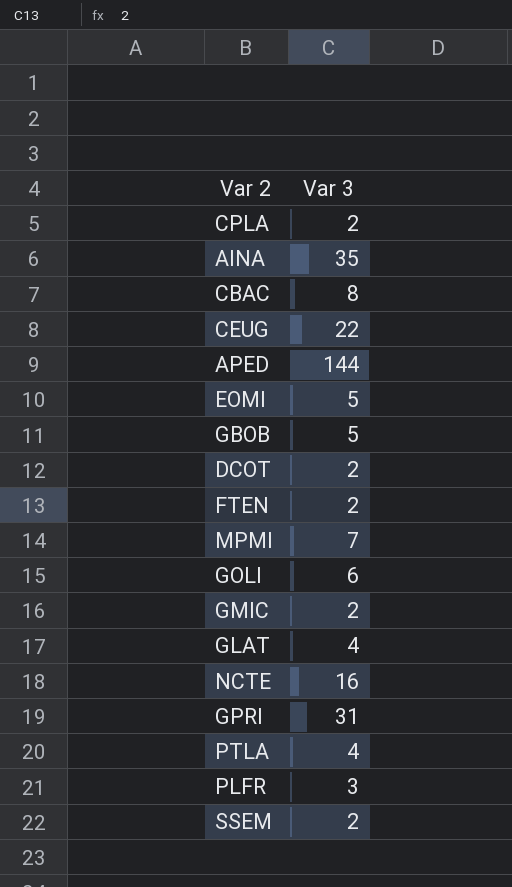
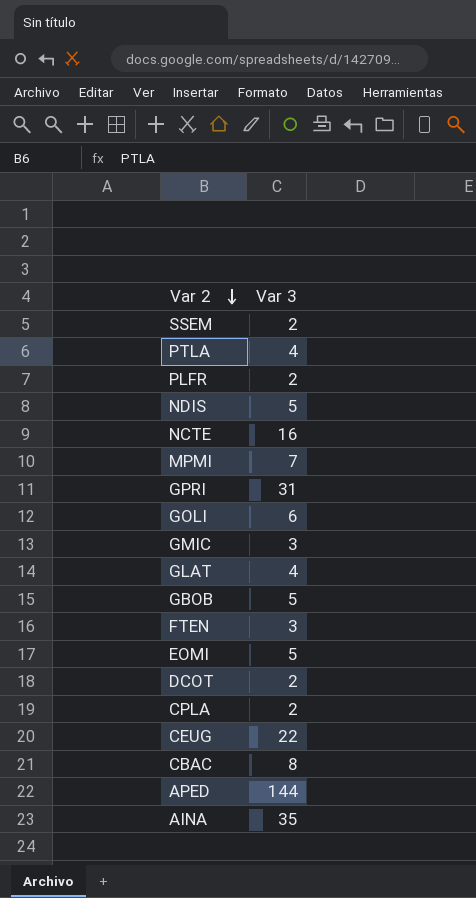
row order: none -> Var 2 descending
PLFR | Var 3: 3 -> 2
row NDIS: none -> 5
GMIC | Var 3: 2 -> 3
FTEN | Var 3: 2 -> 3

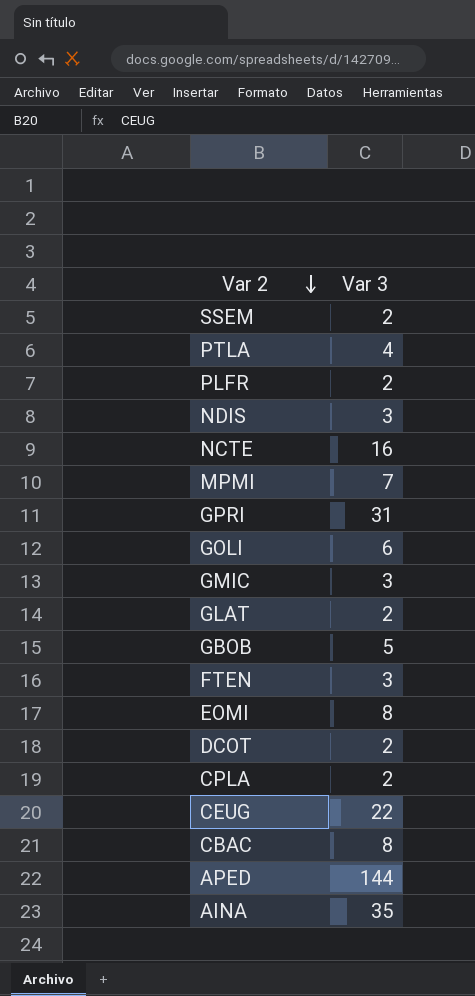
NDIS | Var 3: 5 -> 3
GLAT | Var 3: 4 -> 2
EOMI | Var 3: 5 -> 8

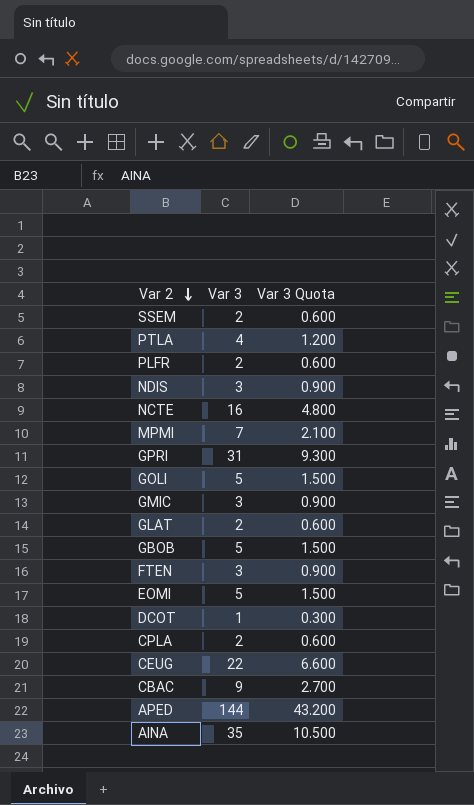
column Var 3 Quota | formula: none -> [Var 3] * 0.3
GOLI | Var 3: 6 -> 5
EOMI | Var 3: 8 -> 5
DCOT | Var 3: 2 -> 1
CBAC | Var 3: 8 -> 9

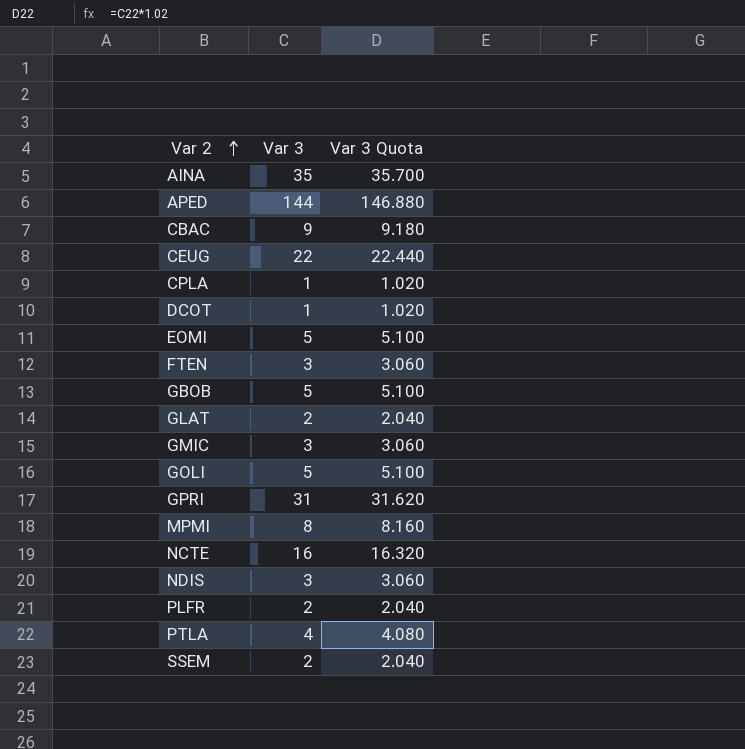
row order: Var 2 descending -> Var 2 ascending
column Var 3 Quota | formula: [Var 3] * 0.3 -> [Var 3] * 1.02
CPLA | Var 3: 2 -> 1
MPMI | Var 3: 7 -> 8

